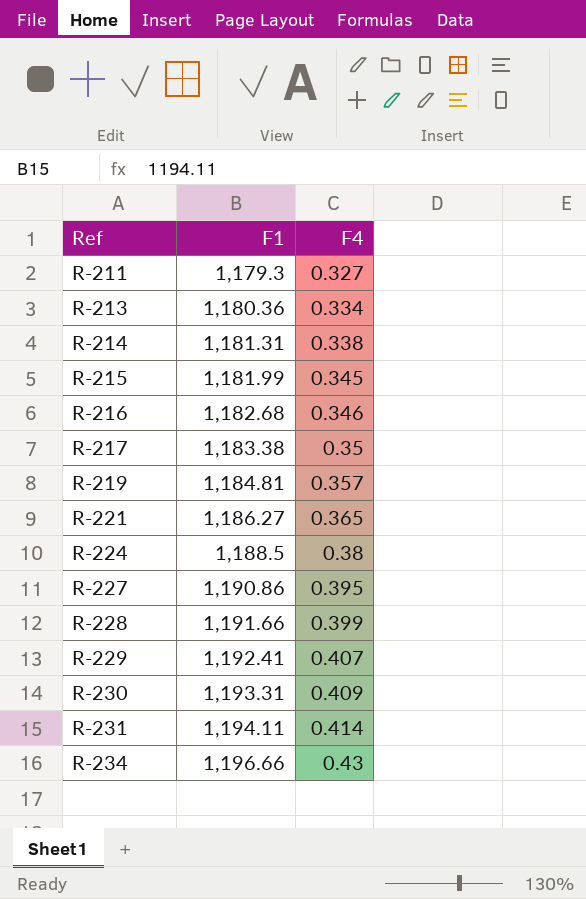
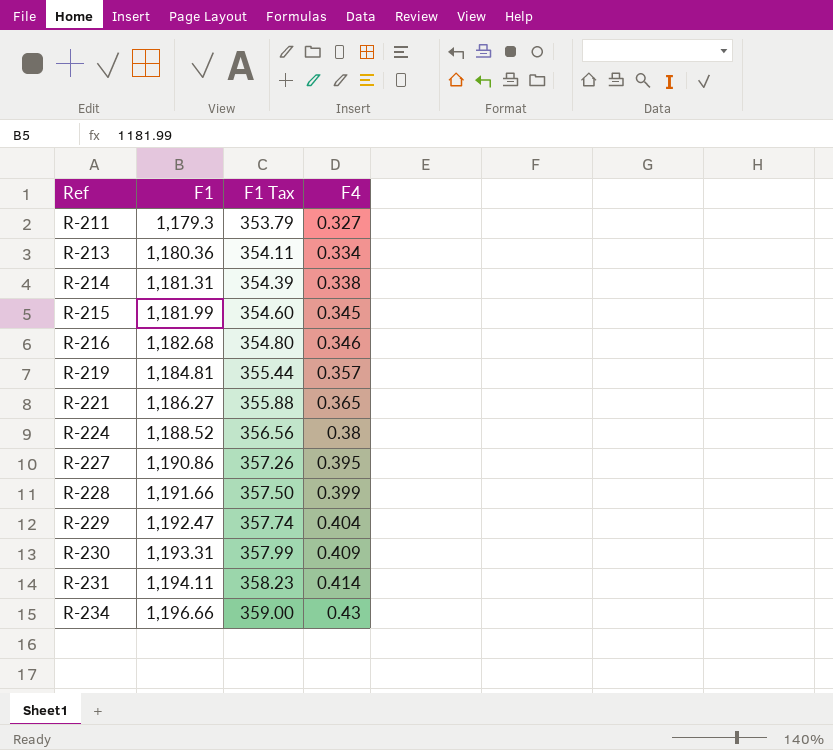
column F1 Tax | formula: none -> [F1] * 0.3
row R-217: 1,183.38 | 0.35 -> none
R-224 | F1: 1,188.5 -> 1,188.52
R-229 | F1: 1,192.41 -> 1,192.47
R-229 | F4: 0.407 -> 0.404

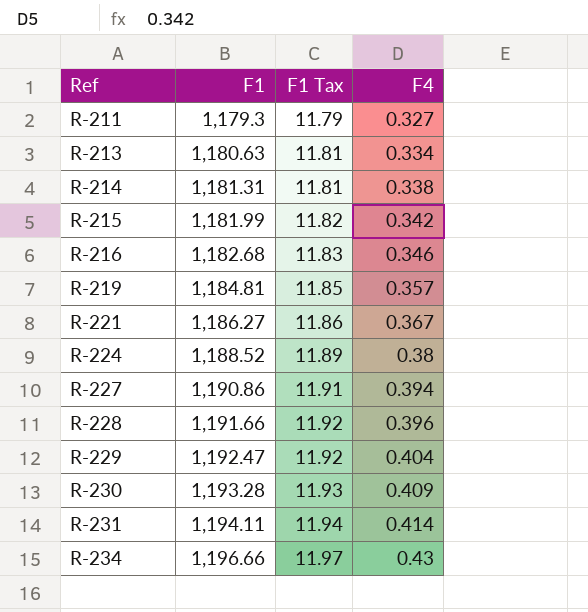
column F1 Tax | formula: [F1] * 0.3 -> [F1] * 0.01
R-213 | F1: 1,180.36 -> 1,180.63
R-215 | F4: 0.345 -> 0.342
R-221 | F4: 0.365 -> 0.367
R-227 | F4: 0.395 -> 0.394
R-228 | F4: 0.399 -> 0.396
R-230 | F1: 1,193.31 -> 1,193.28

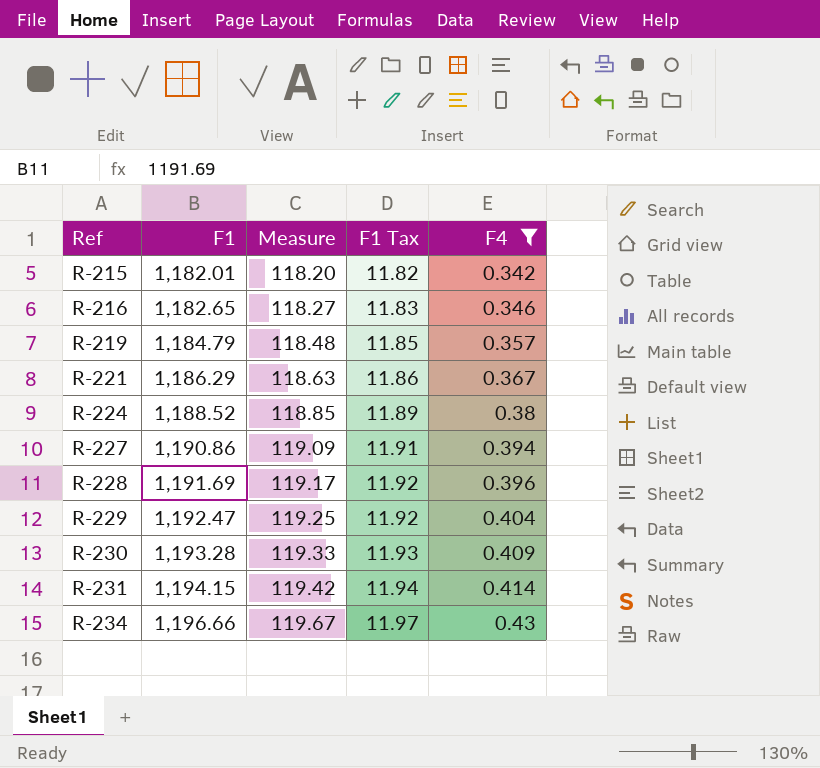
filter: none -> F4 >= 0.342
column Measure | formula: none -> [F1] * 0.1
R-215 | F1: 1,181.99 -> 1,182.01
R-216 | F1: 1,182.68 -> 1,182.65
R-219 | F1: 1,184.81 -> 1,184.79
R-221 | F1: 1,186.27 -> 1,186.29
R-228 | F1: 1,191.66 -> 1,191.69
R-231 | F1: 1,194.11 -> 1,194.15

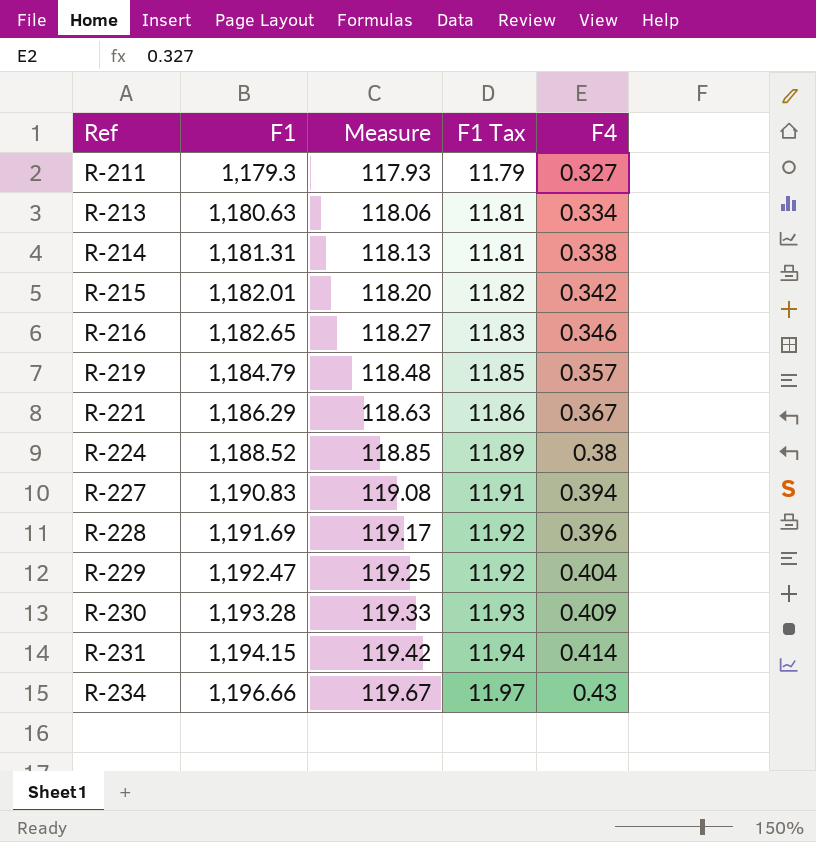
filter: F4 >= 0.342 -> none
R-227 | F1: 1,190.86 -> 1,190.83
R-227 | Measure: 119.09 -> 119.08

